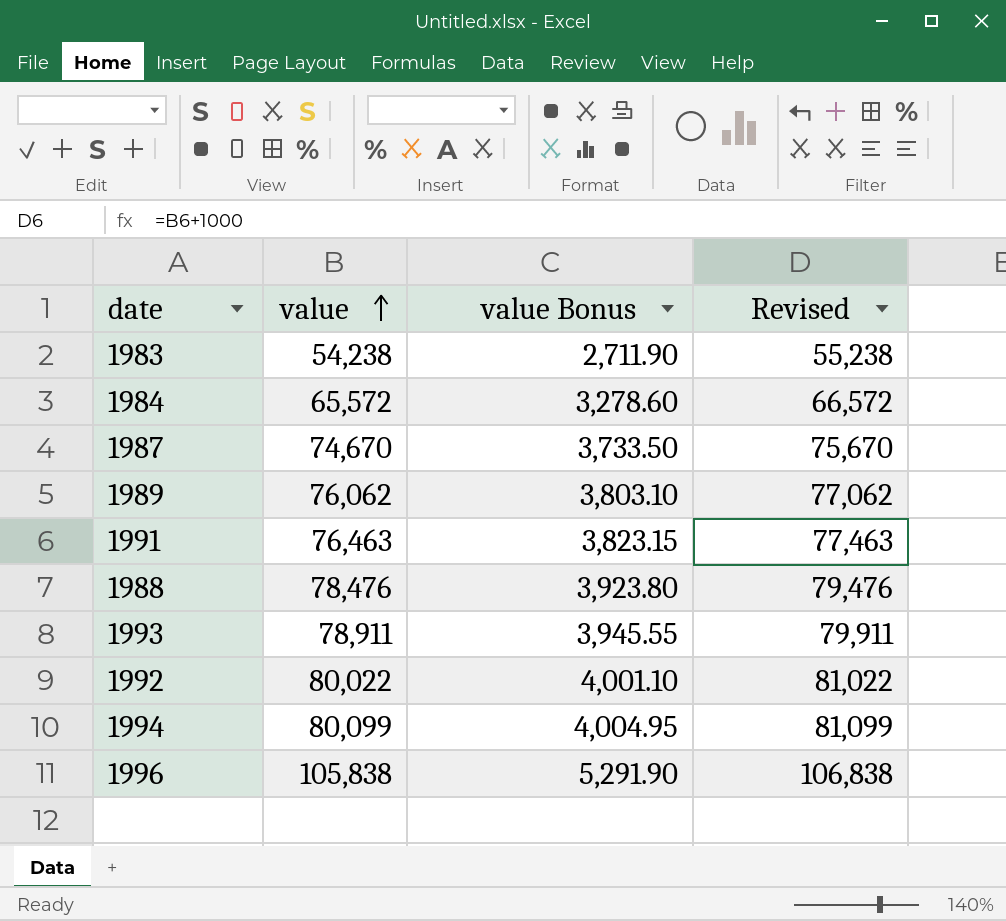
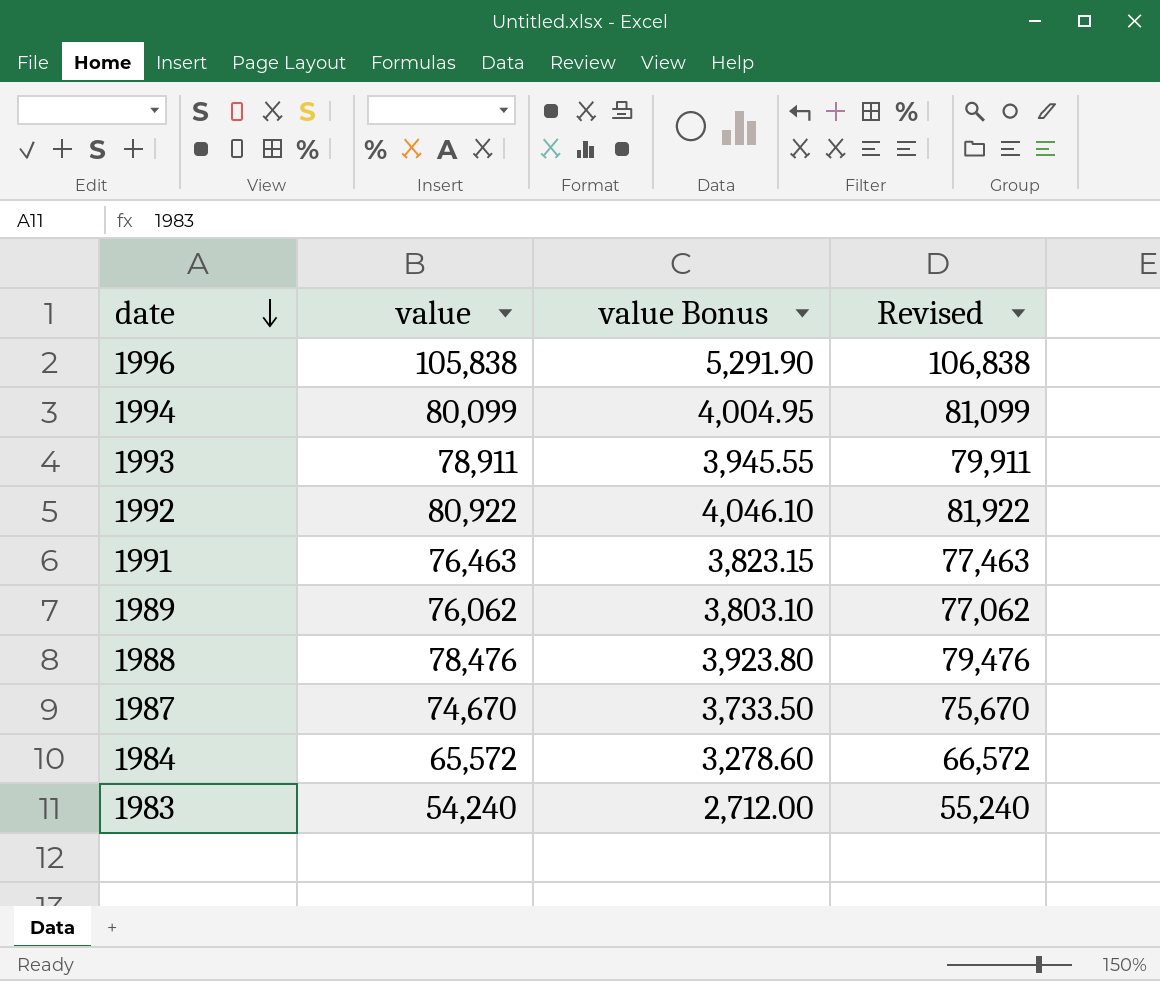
row order: value ascending -> date descending
1992 | value: 80,022 -> 80,922
1992 | value Bonus: 4,001.10 -> 4,046.10
1992 | Revised: 81,022 -> 81,922
1983 | value: 54,238 -> 54,240
1983 | value Bonus: 2,711.90 -> 2,712.00
1983 | Revised: 55,238 -> 55,240

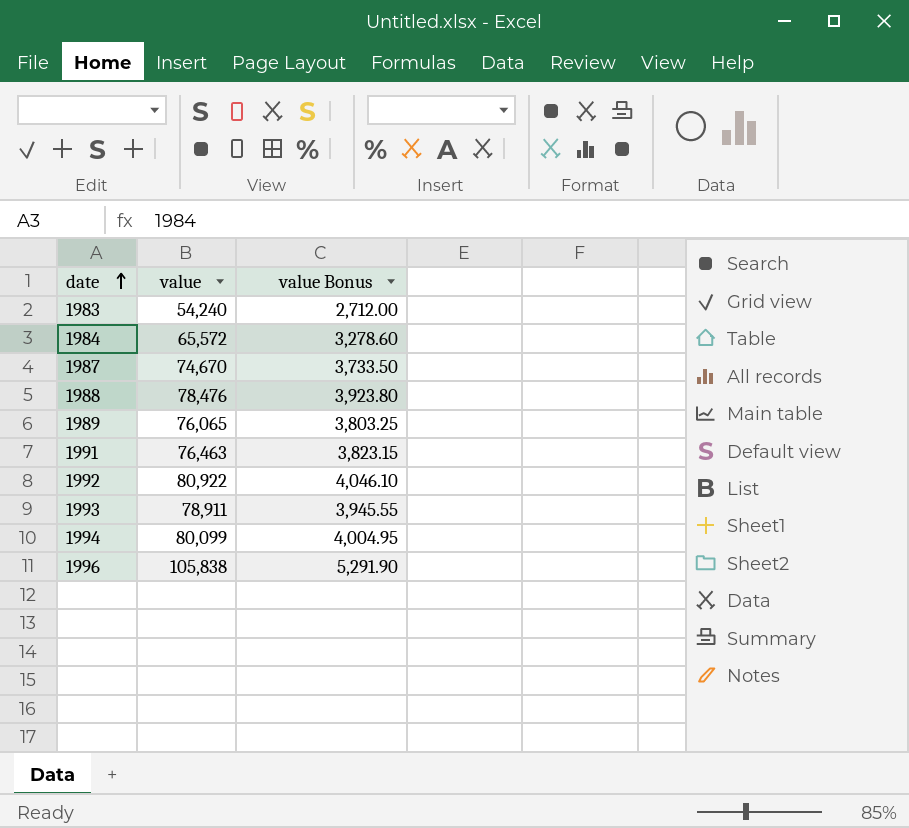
row order: date descending -> date ascending
column Revised | formula: [value] + 1000 -> none
1989 | value: 76,062 -> 76,065
1989 | value Bonus: 3,803.10 -> 3,803.25

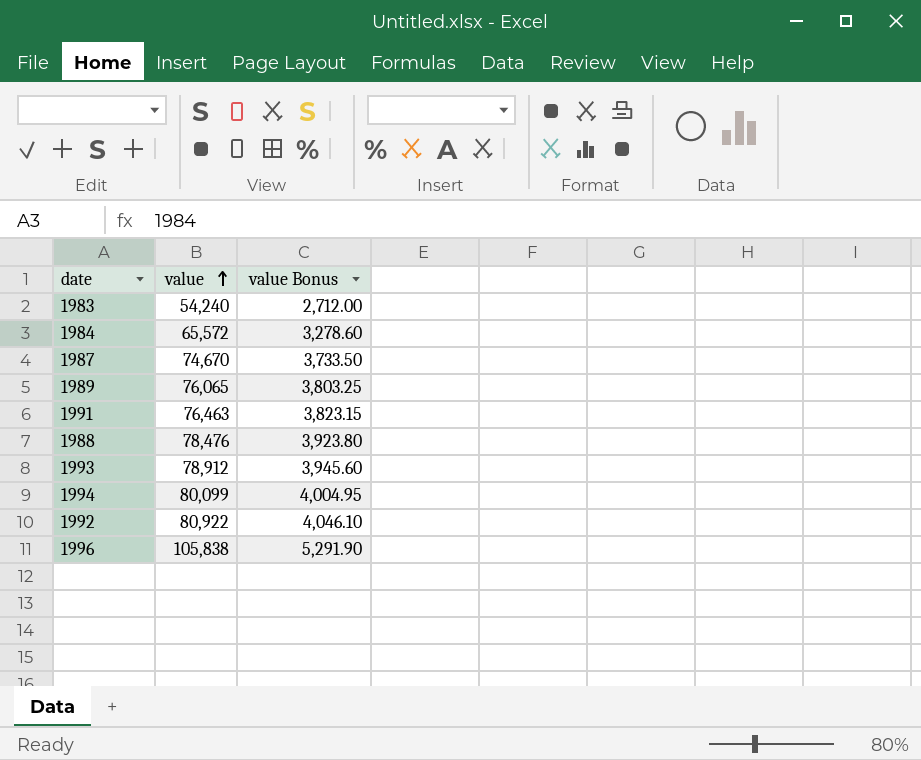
row order: date ascending -> value ascending
1993 | value: 78,911 -> 78,912
1993 | value Bonus: 3,945.55 -> 3,945.60

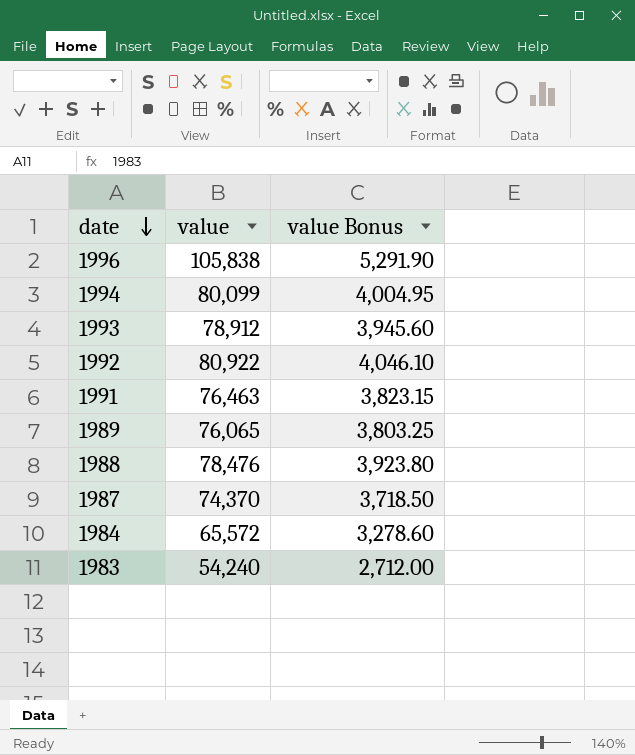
row order: value ascending -> date descending
1987 | value: 74,670 -> 74,370
1987 | value Bonus: 3,733.50 -> 3,718.50

